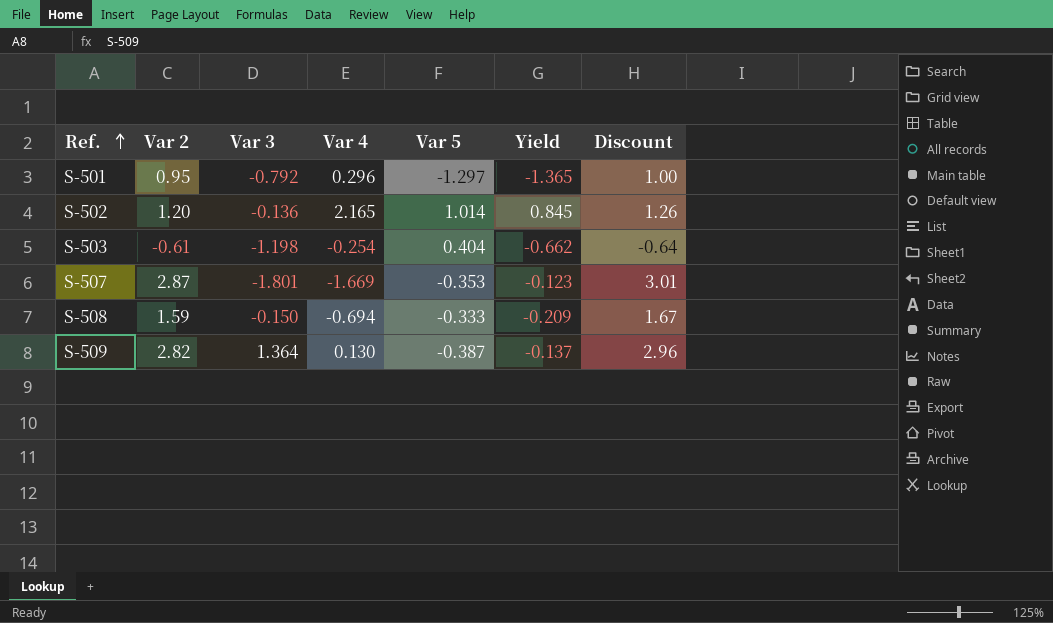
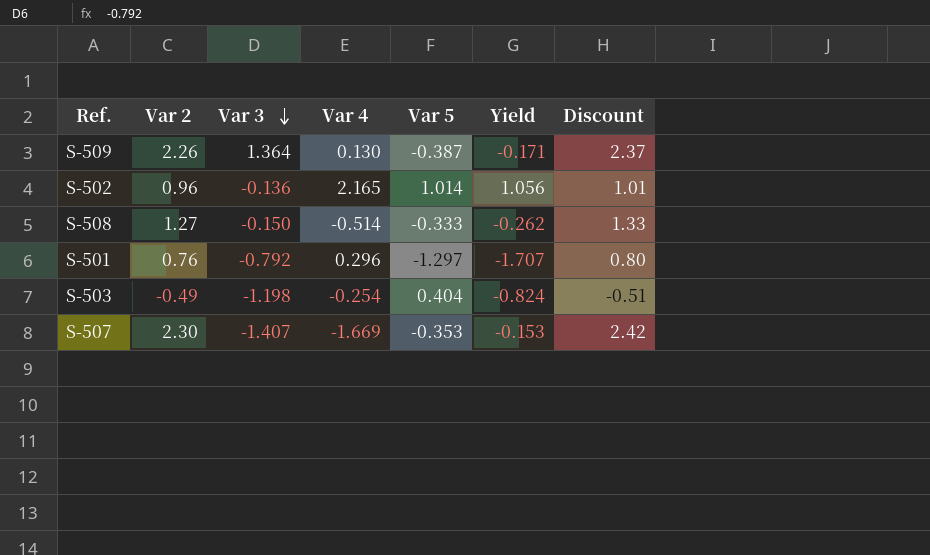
row order: Ref. ascending -> Var 3 descending
S-509 | Var 2: 2.82 -> 2.26
S-509 | Yield: -0.137 -> -0.171
S-509 | Discount: 2.96 -> 2.37
S-502 | Var 2: 1.20 -> 0.96
S-502 | Yield: 0.845 -> 1.056
S-502 | Discount: 1.26 -> 1.01
S-508 | Var 2: 1.59 -> 1.27
S-508 | Var 4: -0.694 -> -0.514
S-508 | Yield: -0.209 -> -0.262
S-508 | Discount: 1.67 -> 1.33
S-501 | Var 2: 0.95 -> 0.76
S-501 | Yield: -1.365 -> -1.707
S-501 | Discount: 1.00 -> 0.80
S-503 | Var 2: -0.61 -> -0.49
S-503 | Yield: -0.662 -> -0.824
S-503 | Discount: -0.64 -> -0.51
S-507 | Var 2: 2.87 -> 2.30
S-507 | Var 3: -1.801 -> -1.407
S-507 | Yield: -0.123 -> -0.153
S-507 | Discount: 3.01 -> 2.42

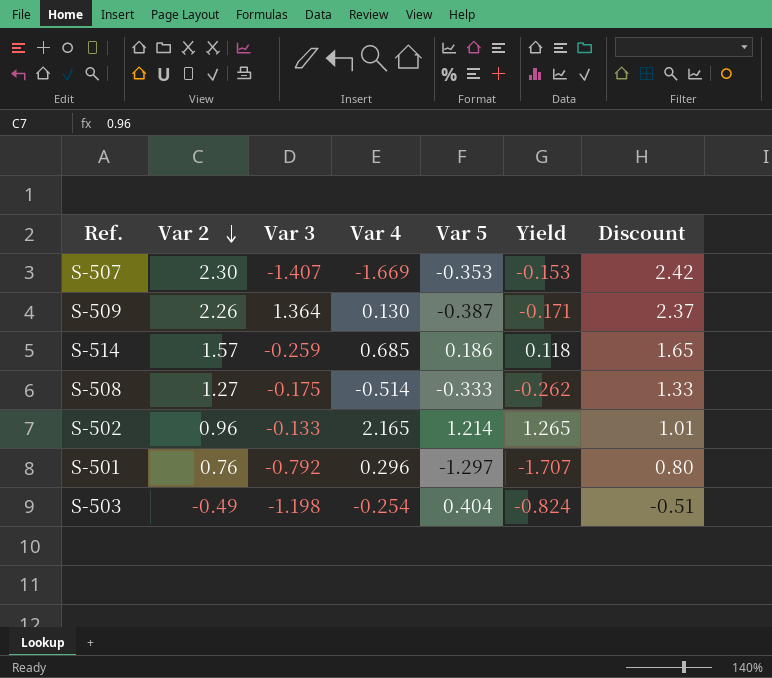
row order: Var 3 descending -> Var 2 descending
row S-514: none -> 1.57 | -0.259 | 0.685 | 0.186 | 0.118 | 1.65
S-508 | Var 3: -0.150 -> -0.175
S-502 | Var 3: -0.136 -> -0.133
S-502 | Var 5: 1.014 -> 1.214
S-502 | Yield: 1.056 -> 1.265

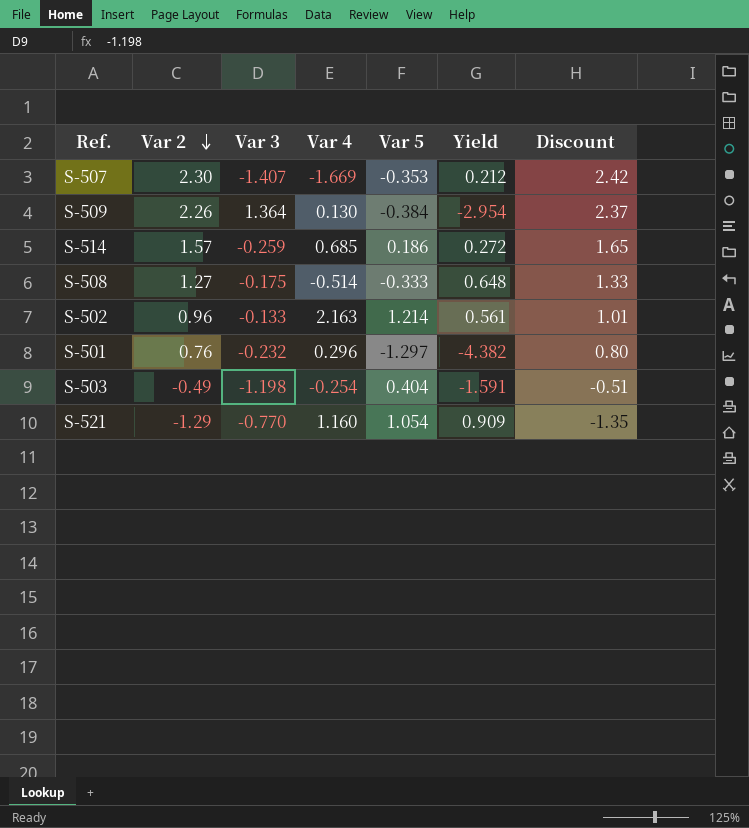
column Yield | formula: [Var 5] / [Var 2] -> [Var 5] / [Var 4]
S-509 | Var 5: -0.387 -> -0.384
S-502 | Var 4: 2.165 -> 2.163
S-501 | Var 3: -0.792 -> -0.232
row S-521: none -> -1.29 | -0.770 | 1.160 | 1.054 | 0.909 | -1.35

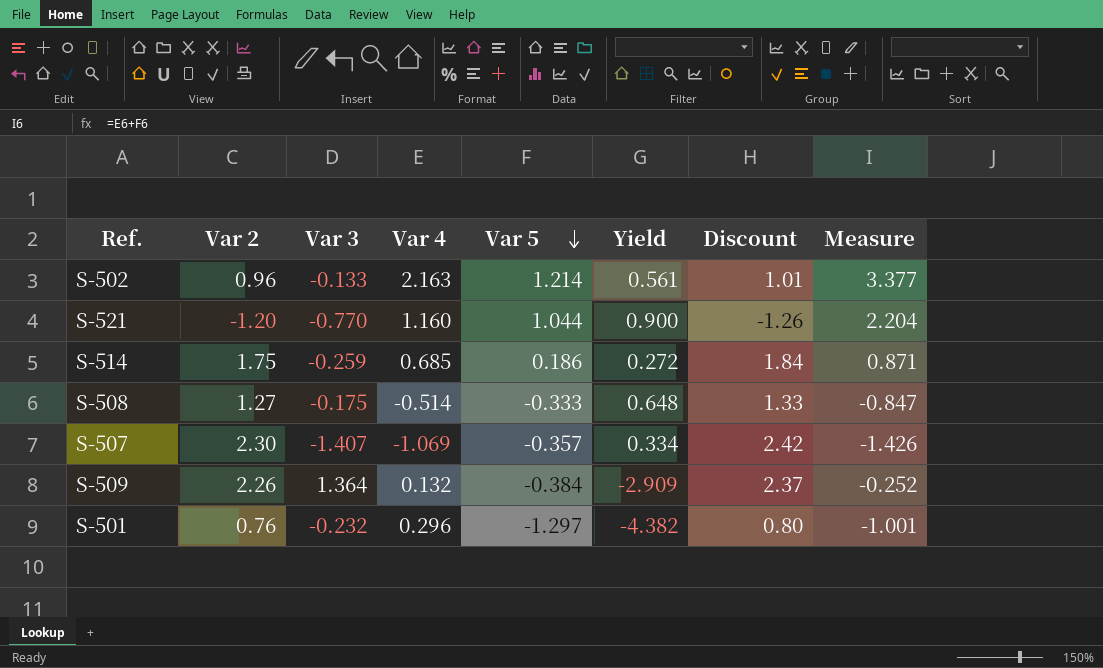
row order: Var 2 descending -> Var 5 descending
column Measure | formula: none -> [Var 4] + [Var 5]
row S-503: -0.49 | -1.198 | -0.254 | 0.404 | -1.591 | -0.51 -> none
S-521 | Var 2: -1.29 -> -1.20
S-521 | Var 5: 1.054 -> 1.044
S-521 | Yield: 0.909 -> 0.900
S-521 | Discount: -1.35 -> -1.26
S-514 | Var 2: 1.57 -> 1.75
S-514 | Discount: 1.65 -> 1.84
S-507 | Var 4: -1.669 -> -1.069
S-507 | Var 5: -0.353 -> -0.357
S-507 | Yield: 0.212 -> 0.334
S-509 | Var 4: 0.130 -> 0.132
S-509 | Yield: -2.954 -> -2.909

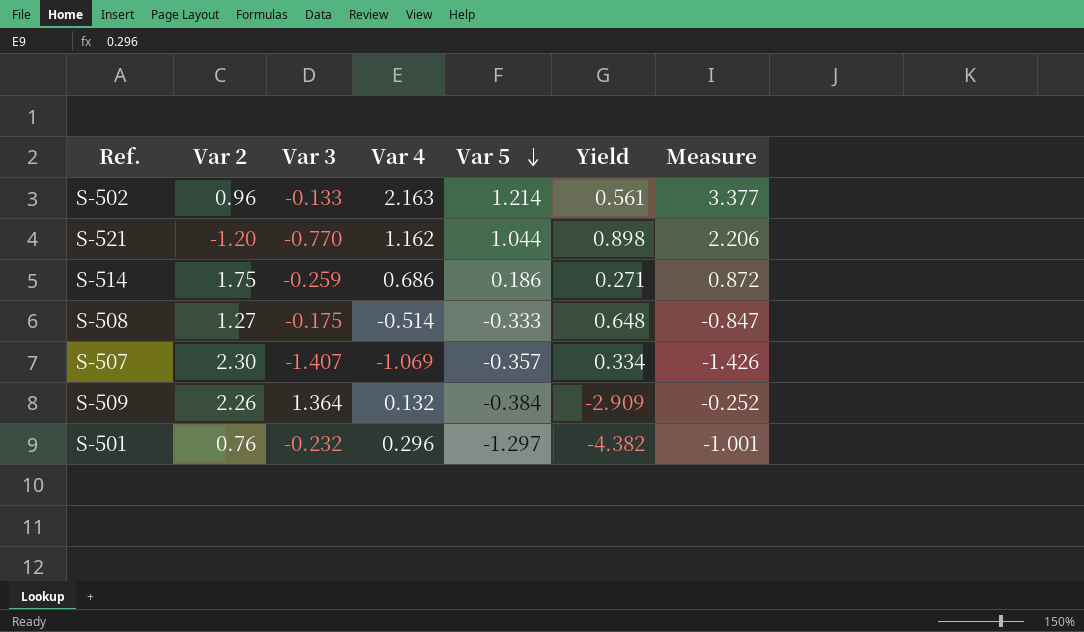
column Discount | formula: [Var 2] * 1.05 -> none
S-521 | Var 4: 1.160 -> 1.162
S-521 | Yield: 0.900 -> 0.898
S-521 | Measure: 2.204 -> 2.206
S-514 | Var 4: 0.685 -> 0.686
S-514 | Yield: 0.272 -> 0.271
S-514 | Measure: 0.871 -> 0.872

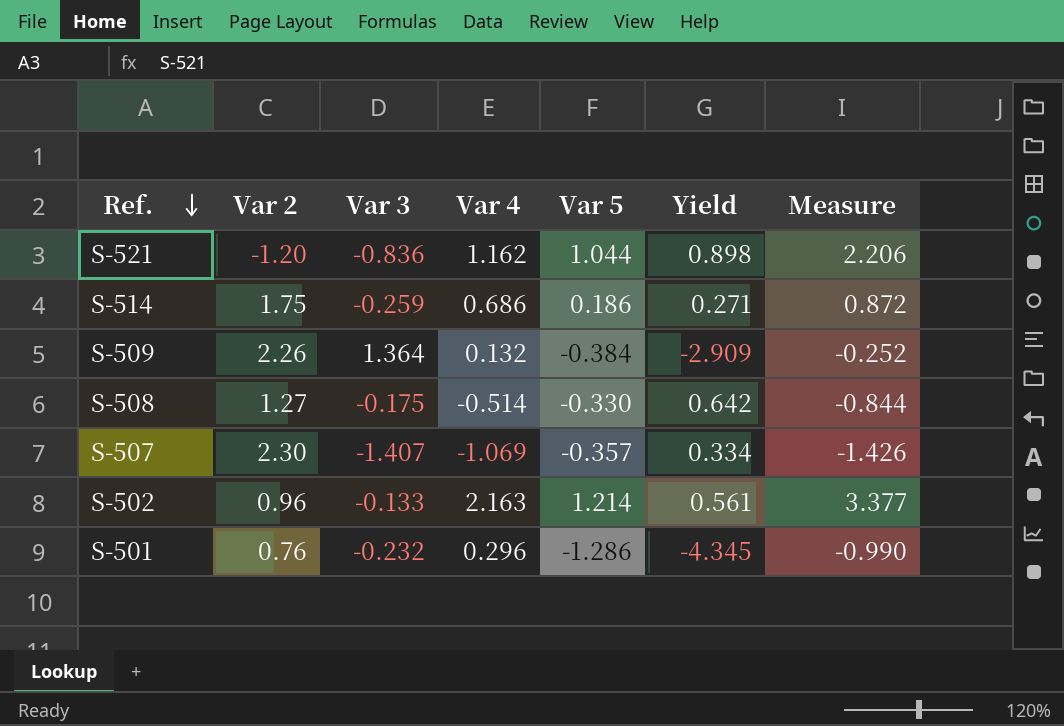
row order: Var 5 descending -> Ref. descending
S-521 | Var 3: -0.770 -> -0.836
S-508 | Var 5: -0.333 -> -0.330
S-508 | Yield: 0.648 -> 0.642
S-508 | Measure: -0.847 -> -0.844
S-501 | Var 5: -1.297 -> -1.286
S-501 | Yield: -4.382 -> -4.345
S-501 | Measure: -1.001 -> -0.990

